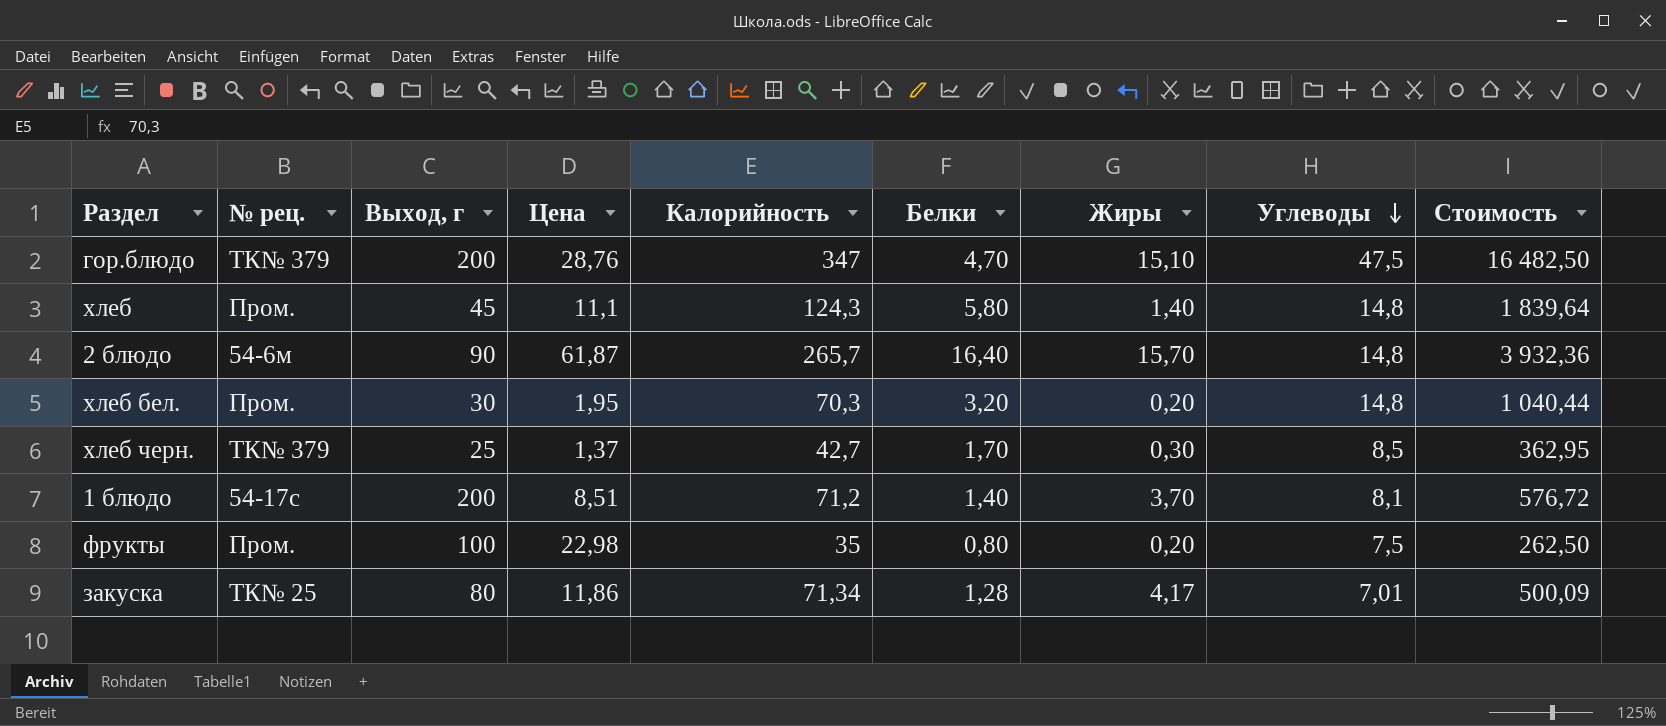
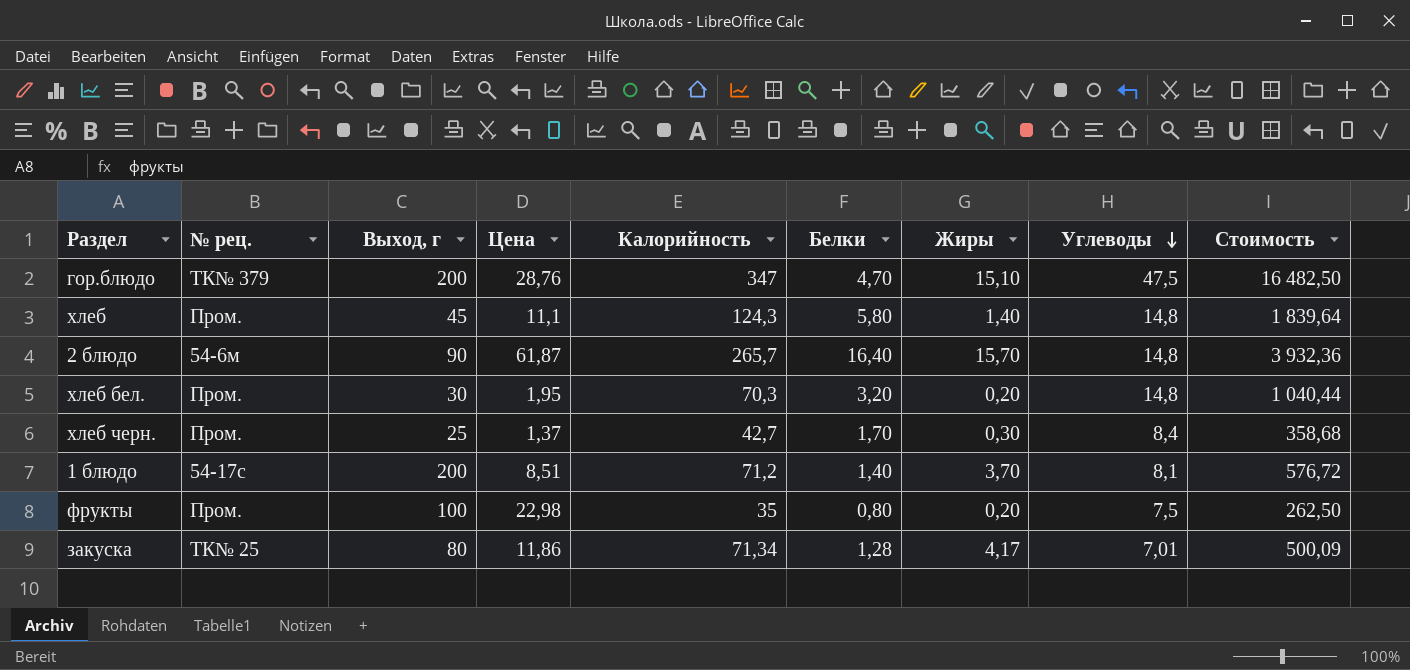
хлеб черн. | № рец.: ТК№ 379 -> Пром.
хлеб черн. | Углеводы: 8,5 -> 8,4
хлеб черн. | Стоимость: 362,95 -> 358,68

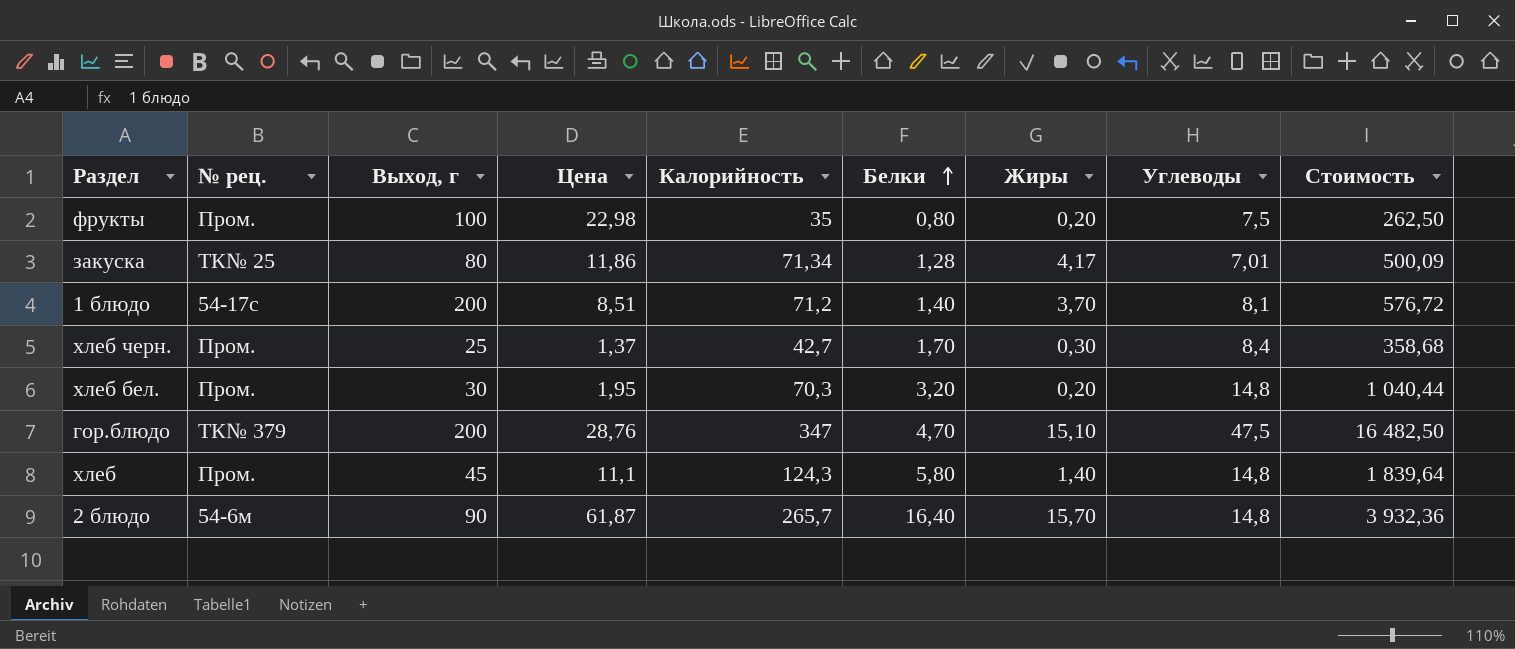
row order: Углеводы descending -> Белки ascending

